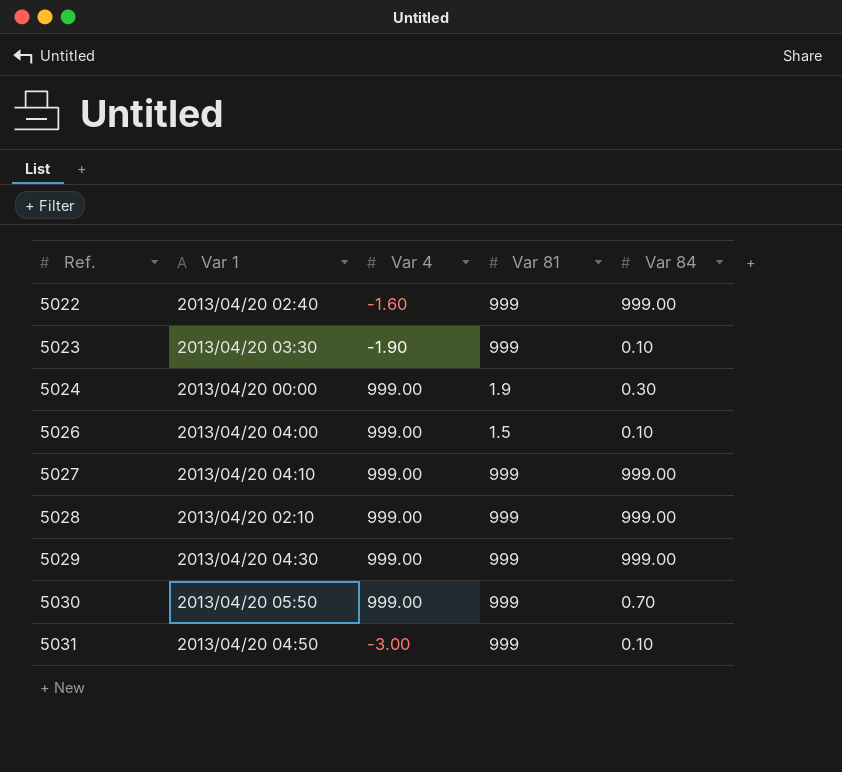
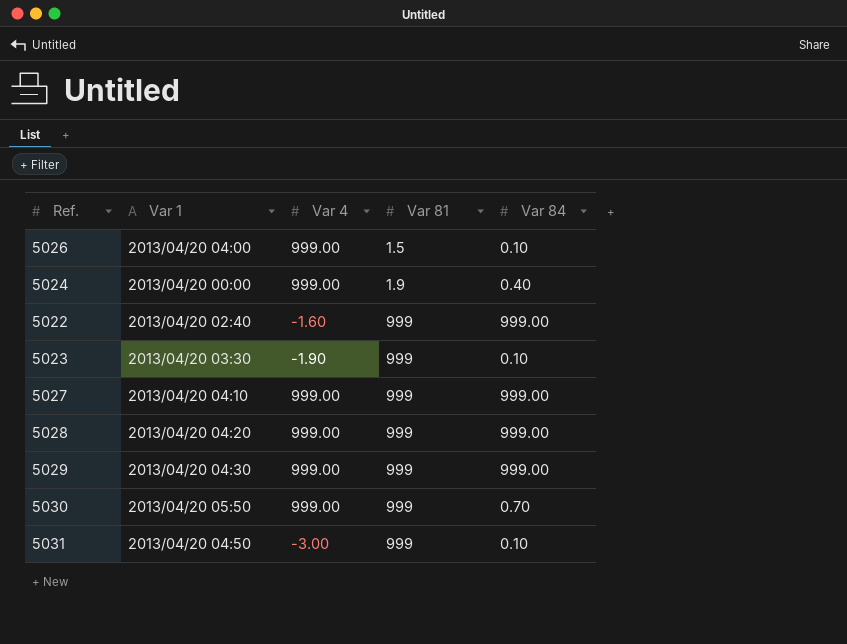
row order: Ref. ascending -> Var 81 ascending
5024 | Var 84: 0.30 -> 0.40
5028 | Var 1: 2013/04/20 02:10 -> 2013/04/20 04:20

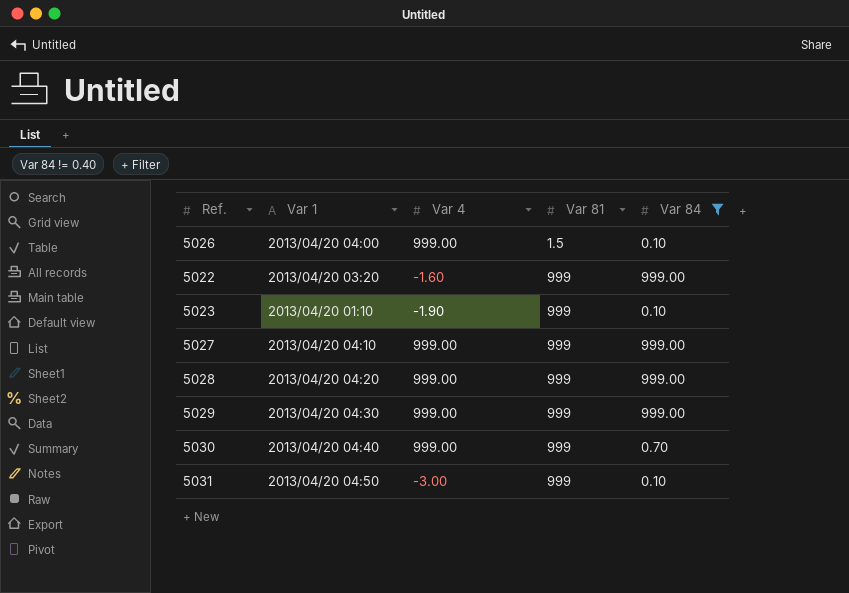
filter: none -> Var 84 != 0.40
5022 | Var 1: 2013/04/20 02:40 -> 2013/04/20 03:20
5023 | Var 1: 2013/04/20 03:30 -> 2013/04/20 01:10
5030 | Var 1: 2013/04/20 05:50 -> 2013/04/20 04:40

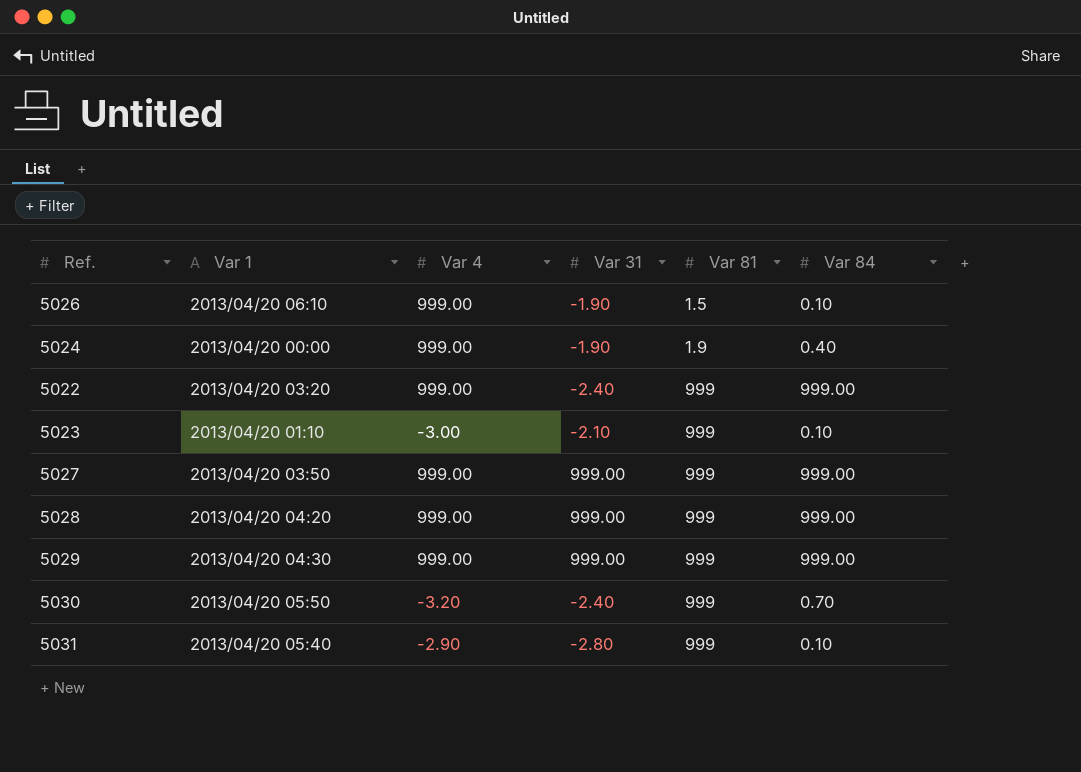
filter: Var 84 != 0.40 -> none
column Var 31 | position: none -> 4
5026 | Var 1: 2013/04/20 04:00 -> 2013/04/20 06:10
5022 | Var 4: -1.60 -> 999.00
5023 | Var 4: -1.90 -> -3.00
5027 | Var 1: 2013/04/20 04:10 -> 2013/04/20 03:50
5030 | Var 1: 2013/04/20 04:40 -> 2013/04/20 05:50
5030 | Var 4: 999.00 -> -3.20
5031 | Var 1: 2013/04/20 04:50 -> 2013/04/20 05:40
5031 | Var 4: -3.00 -> -2.90

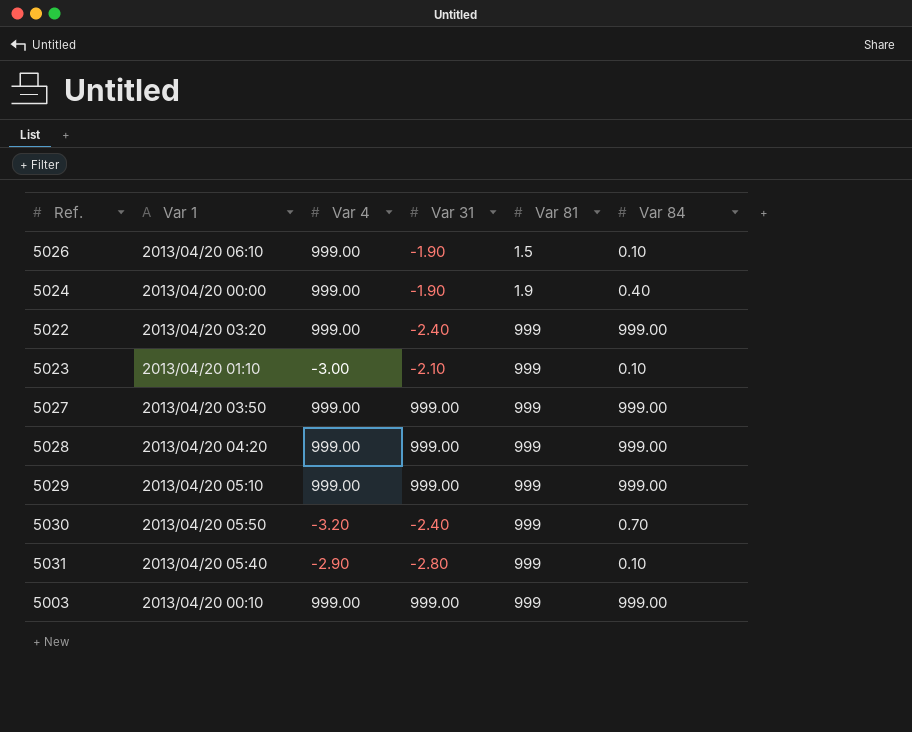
5029 | Var 1: 2013/04/20 04:30 -> 2013/04/20 05:10
row 5003: none -> 2013/04/20 00:10 | 999.00 | 999.00 | 999 | 999.00

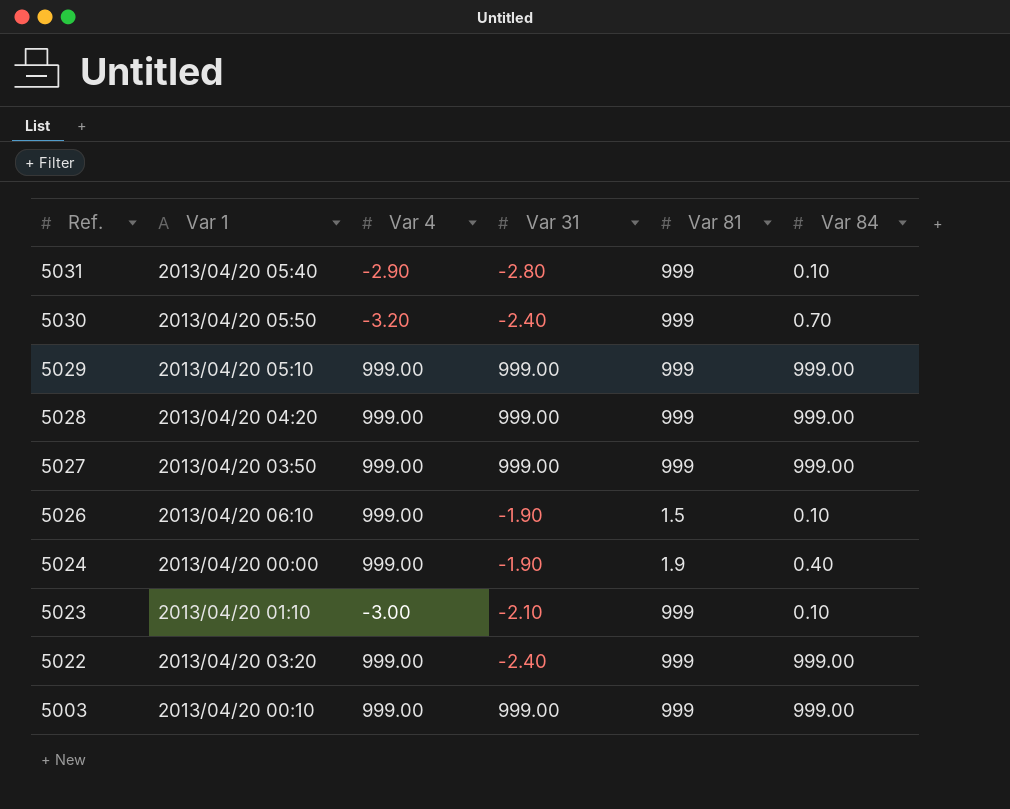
row order: Var 81 ascending -> Ref. descending

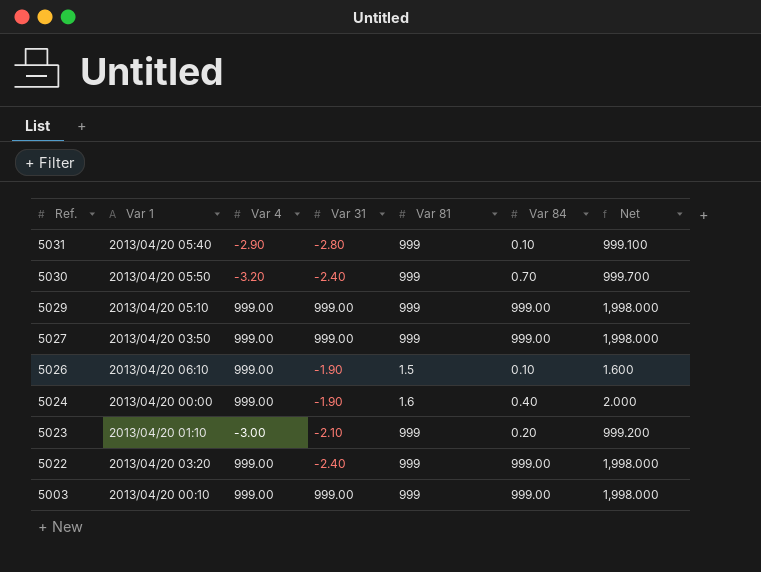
column Net | formula: none -> [Var 81] + [Var 84]
row 5028: 2013/04/20 04:20 | 999.00 | 999.00 | 999 | 999.00 -> none
5024 | Var 81: 1.9 -> 1.6
5023 | Var 84: 0.10 -> 0.20

